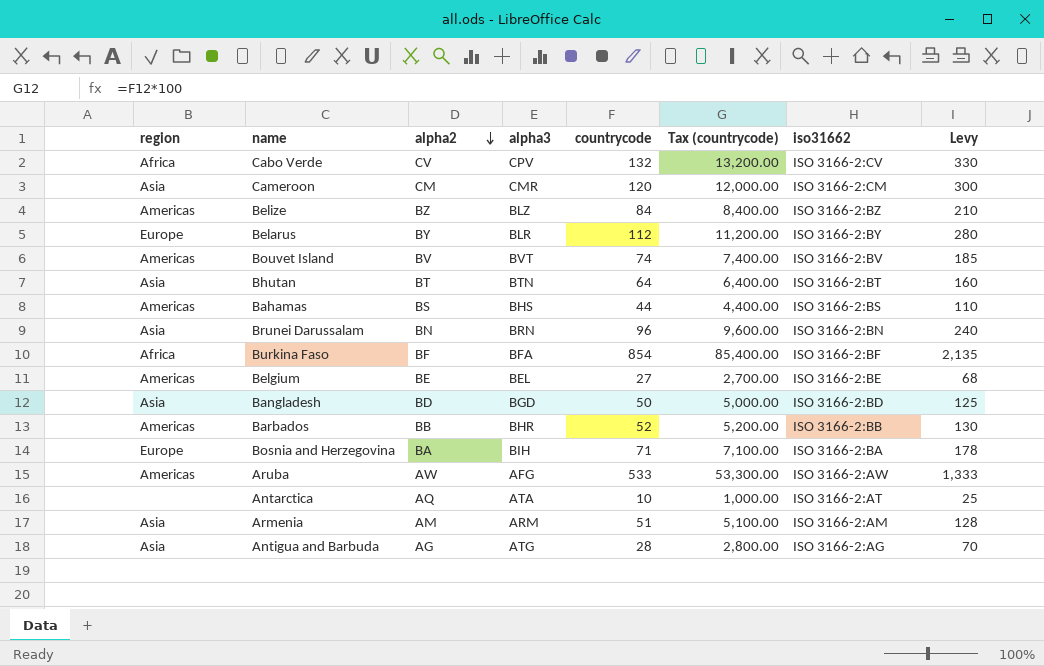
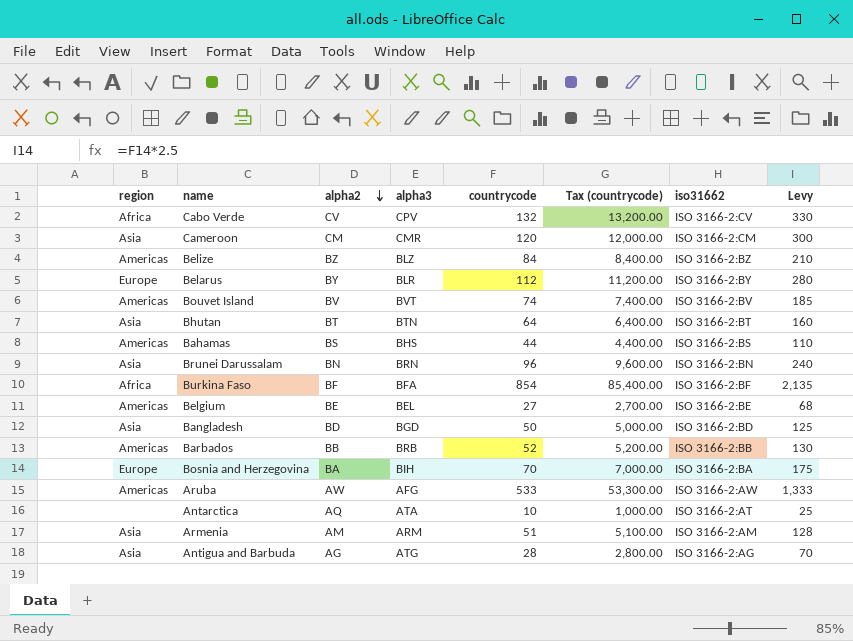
Barbados | alpha3: BHR -> BRB
Bosnia and Herzegovina | countrycode: 71 -> 70
Bosnia and Herzegovina | Tax (countrycode): 7,100.00 -> 7,000.00
Bosnia and Herzegovina | Levy: 178 -> 175

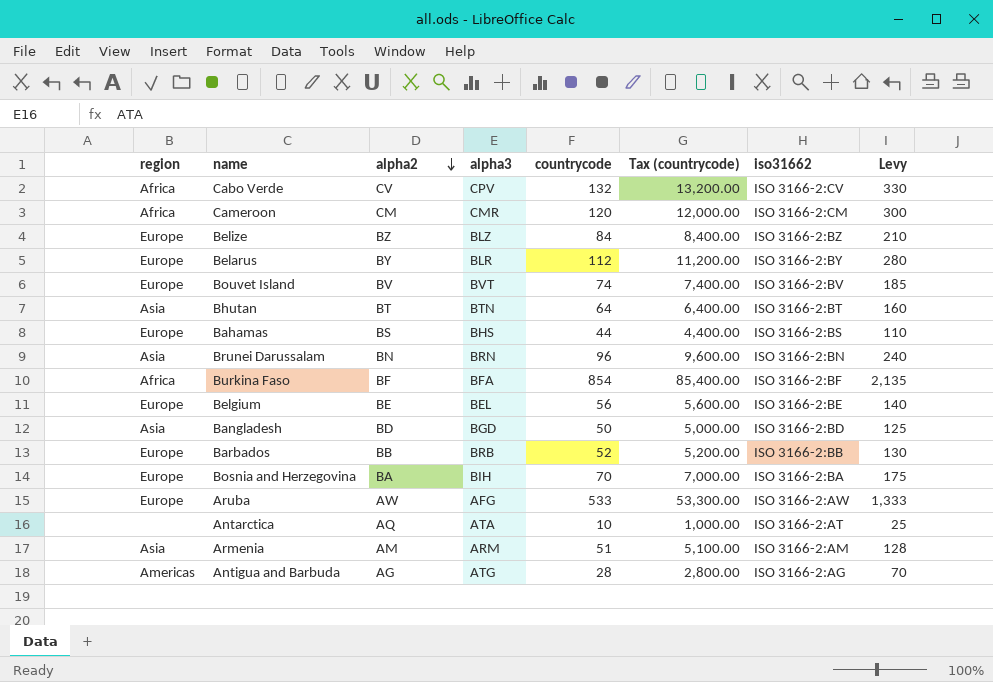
Cameroon | region: Asia -> Africa
Belize | region: Americas -> Europe
Bouvet Island | region: Americas -> Europe
Bahamas | region: Americas -> Europe
Belgium | region: Americas -> Europe
Belgium | countrycode: 27 -> 56
Belgium | Tax (countrycode): 2,700.00 -> 5,600.00
Belgium | Levy: 68 -> 140
Barbados | region: Americas -> Europe
Aruba | region: Americas -> Europe
Antigua and Barbuda | region: Asia -> Americas

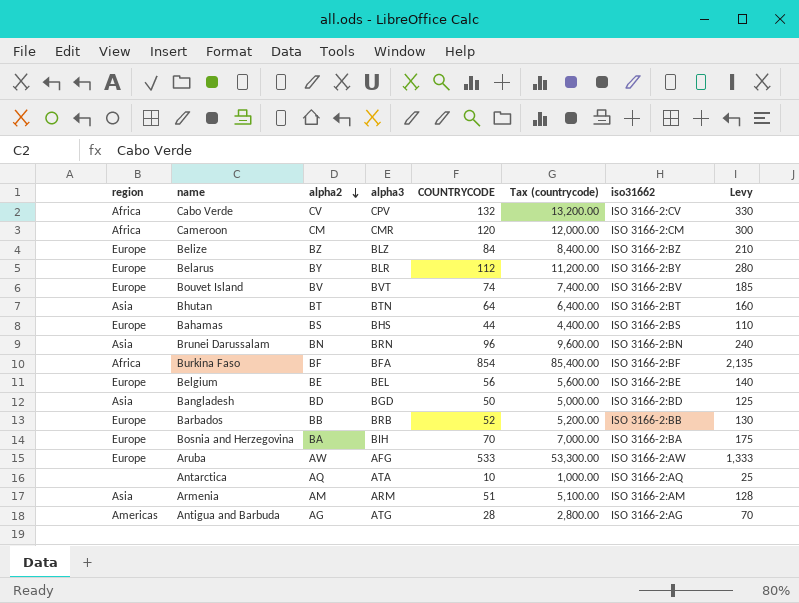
column name: countrycode -> COUNTRYCODE
Antarctica | iso31662: ISO 3166-2:AT -> ISO 3166-2:AQ

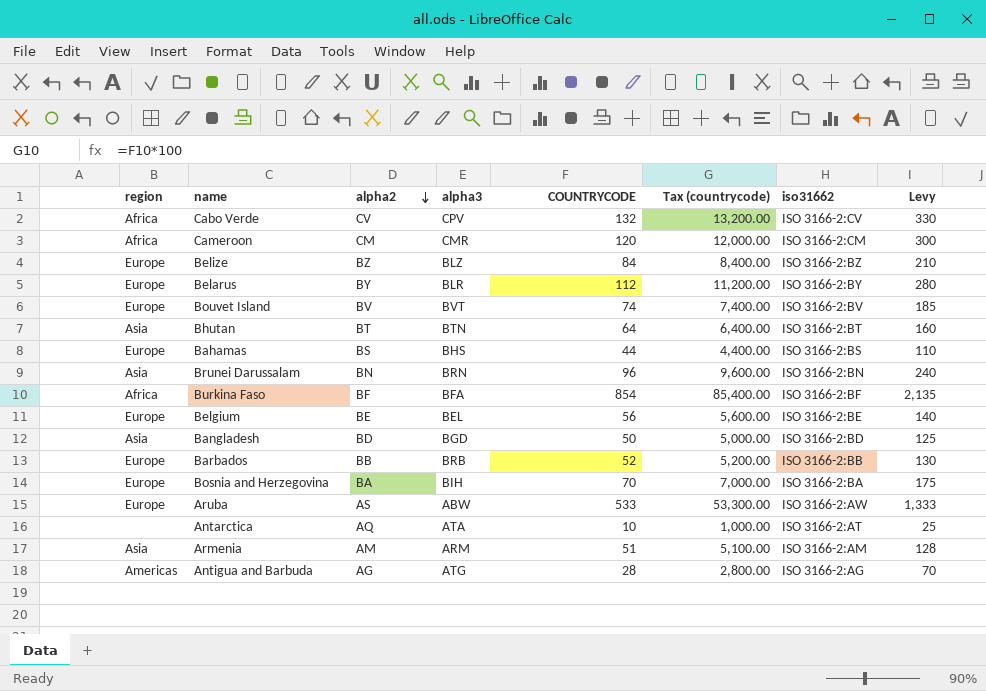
Aruba | alpha2: AW -> AS
Aruba | alpha3: AFG -> ABW
Antarctica | iso31662: ISO 3166-2:AQ -> ISO 3166-2:AT

